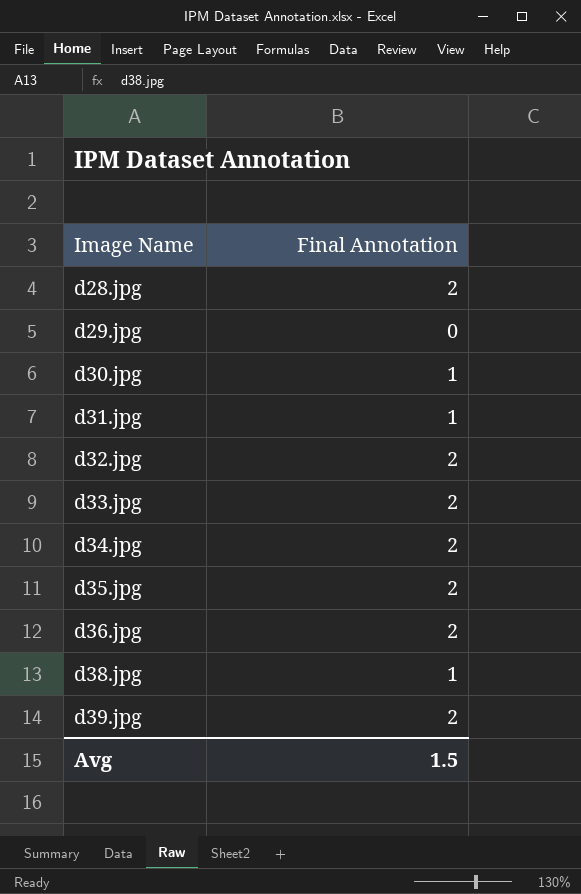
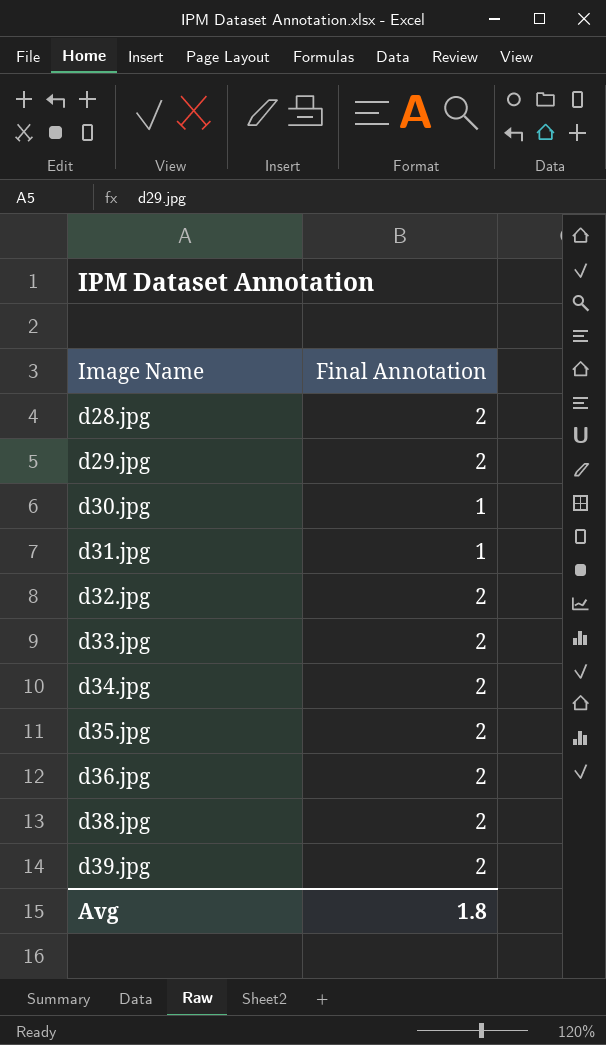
d29.jpg | Final Annotation: 0 -> 2
d38.jpg | Final Annotation: 1 -> 2
Avg | Final Annotation: 1.5 -> 1.8

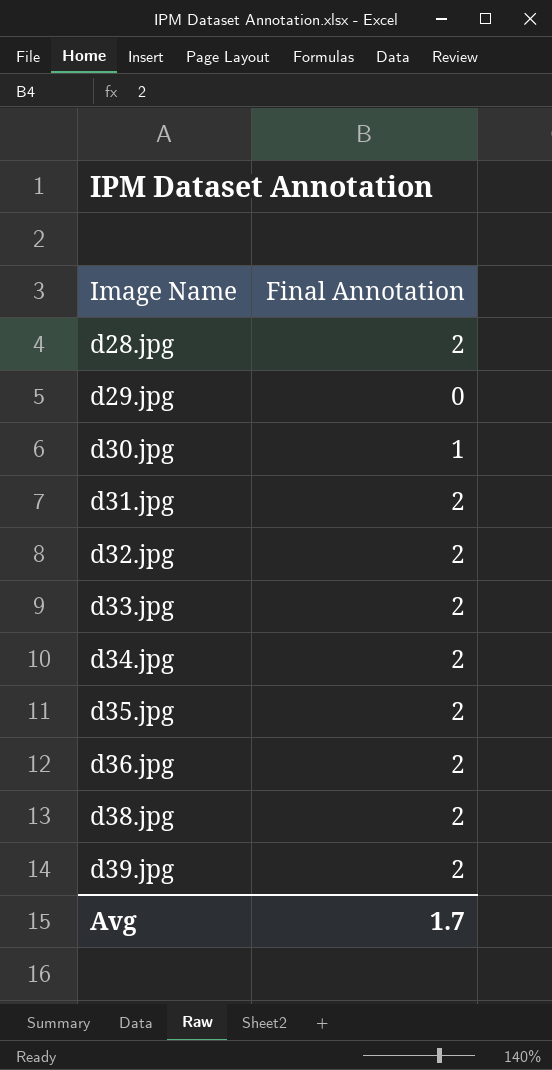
d29.jpg | Final Annotation: 2 -> 0
d31.jpg | Final Annotation: 1 -> 2
Avg | Final Annotation: 1.8 -> 1.7

